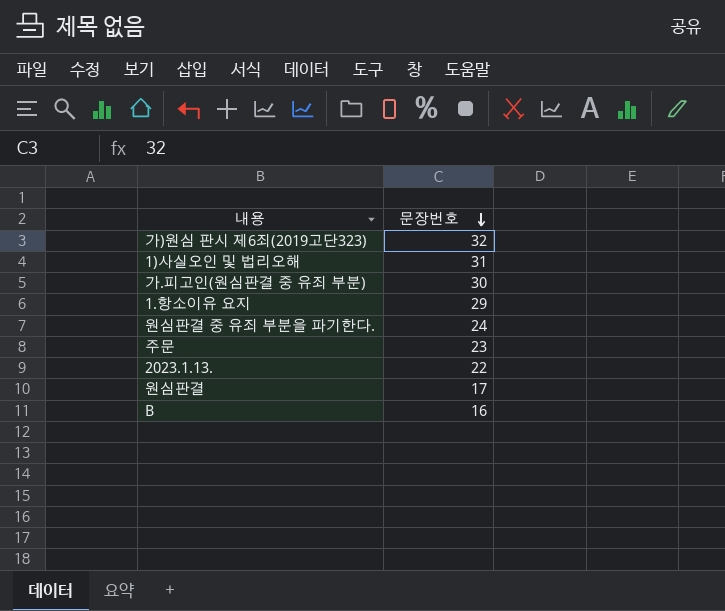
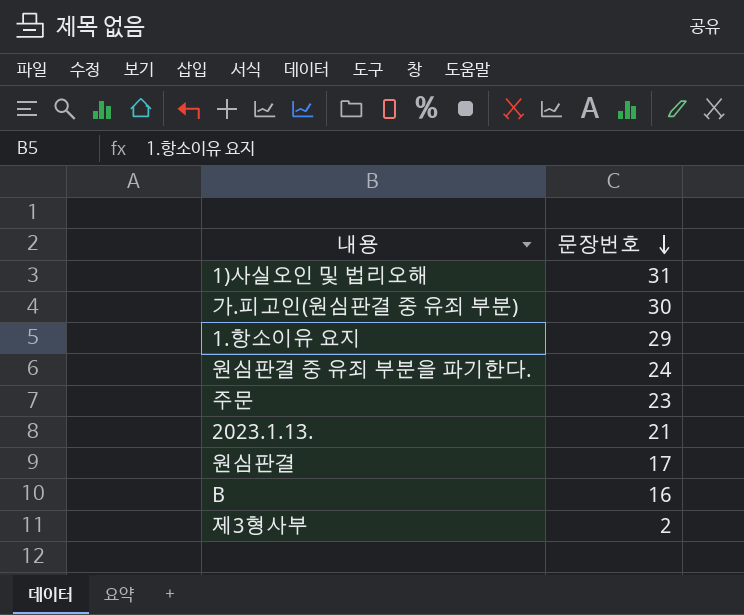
row 가)원심 판시 제6죄(2019고단323): 32 -> none
2023.1.13. | 문장번호: 22 -> 21
row 제3형사부: none -> 2

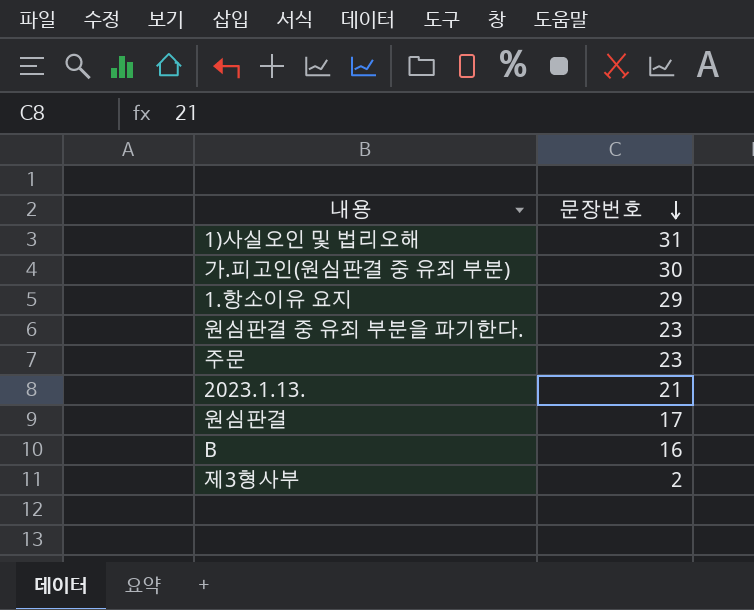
원심판결 중 유죄 부분을 파기한다. | 문장번호: 24 -> 23

